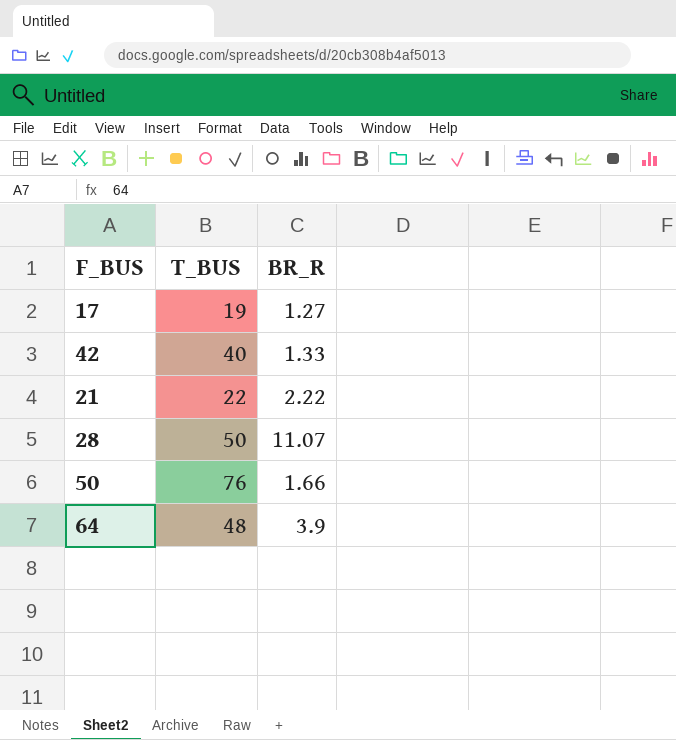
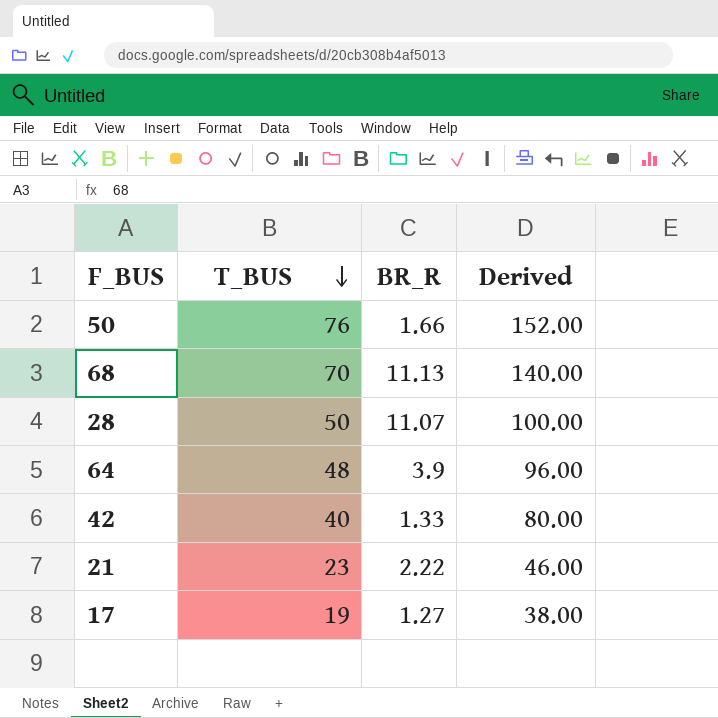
row order: none -> T_BUS descending
column Derived | formula: none -> [T_BUS] * 2
row 68: none -> 70 | 11.13 | 140.00
21 | T_BUS: 22 -> 23

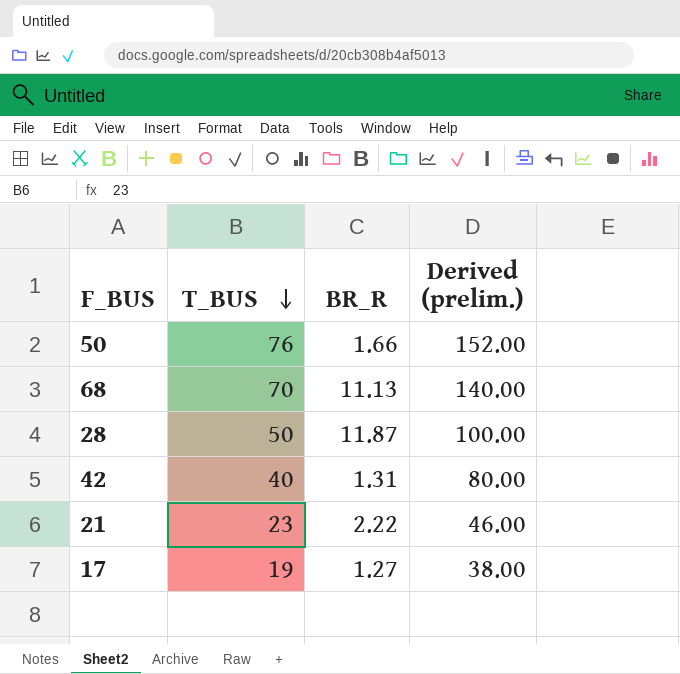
column name: Derived -> Derived (prelim.)
row 64: 48 | 3.9 | 96.00 -> none
28 | BR_R: 11.07 -> 11.87
42 | BR_R: 1.33 -> 1.31

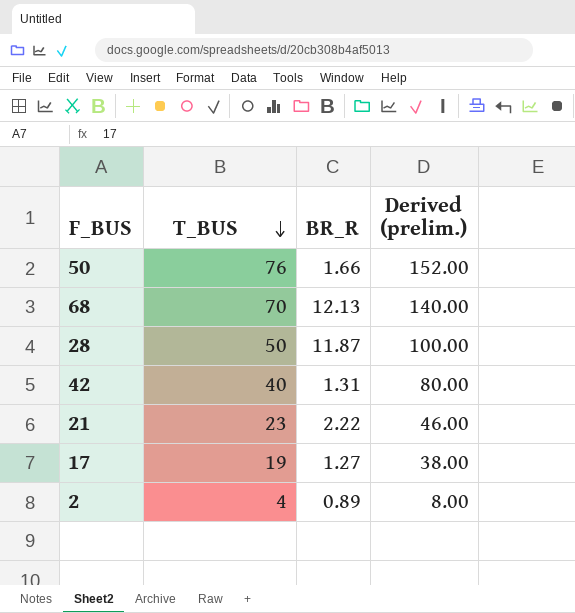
68 | BR_R: 11.13 -> 12.13
row 2: none -> 4 | 0.89 | 8.00

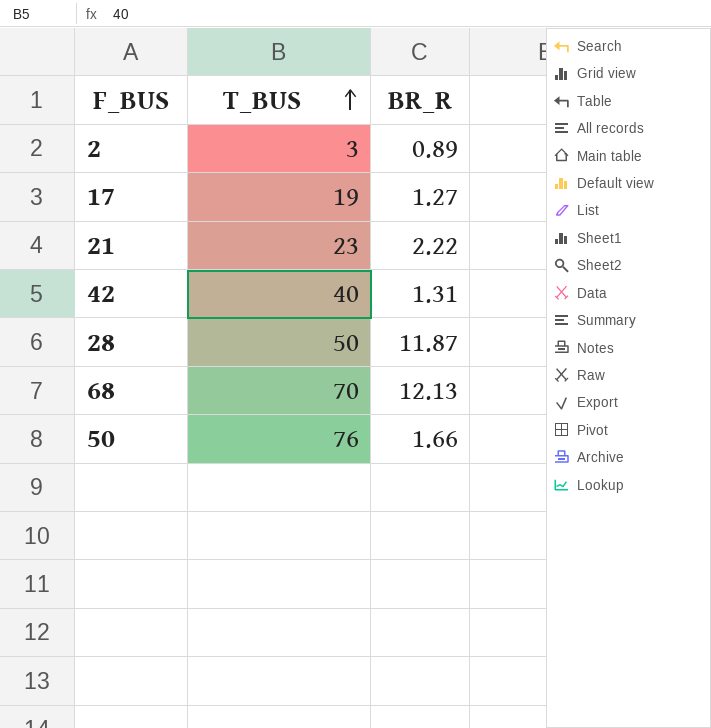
row order: T_BUS descending -> T_BUS ascending
column Derived (prelim.) | formula: [T_BUS] * 2 -> none
2 | T_BUS: 4 -> 3

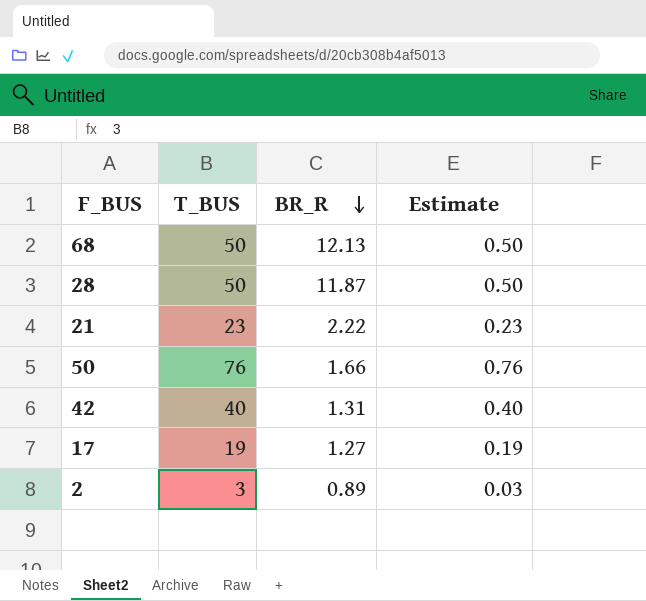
row order: T_BUS ascending -> BR_R descending
column Estimate | formula: none -> [T_BUS] * 0.01
68 | T_BUS: 70 -> 50

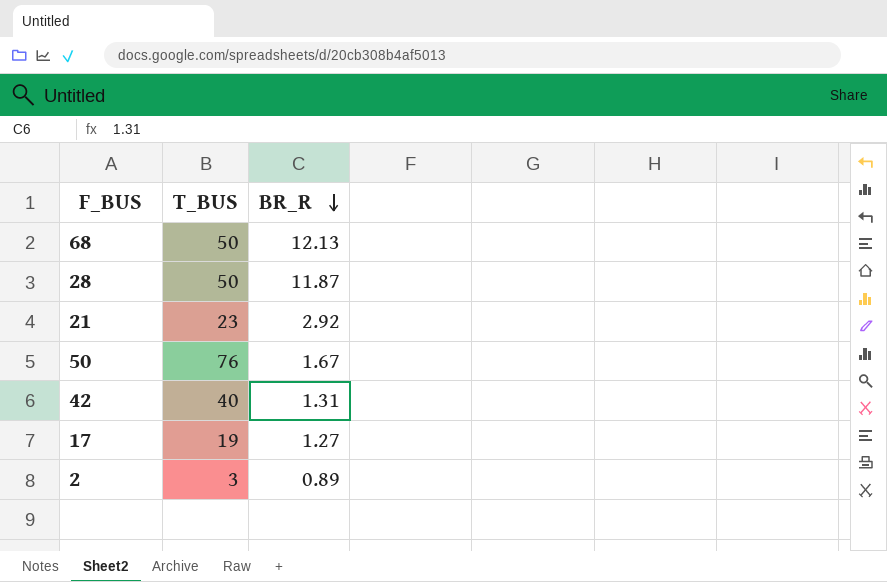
column Estimate | formula: [T_BUS] * 0.01 -> none
21 | BR_R: 2.22 -> 2.92
50 | BR_R: 1.66 -> 1.67

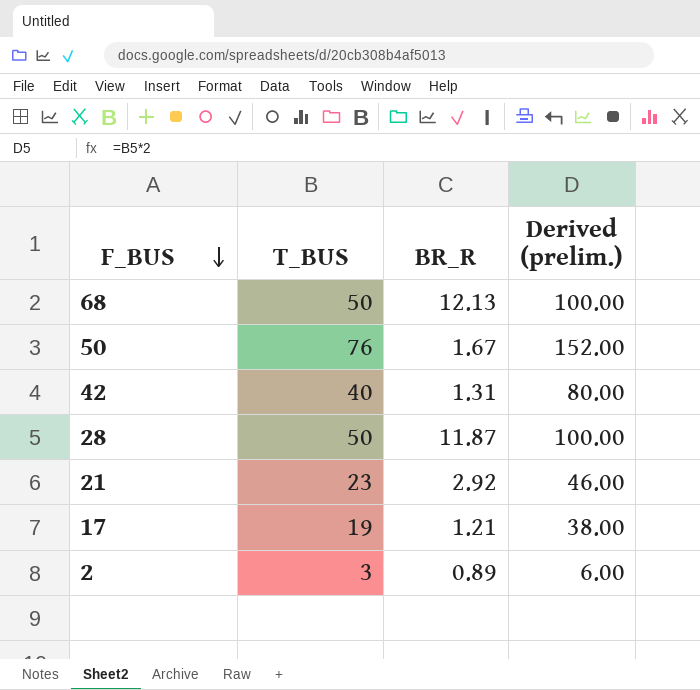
row order: BR_R descending -> F_BUS descending
column Derived (prelim.) | formula: none -> [T_BUS] * 2
17 | BR_R: 1.27 -> 1.21

